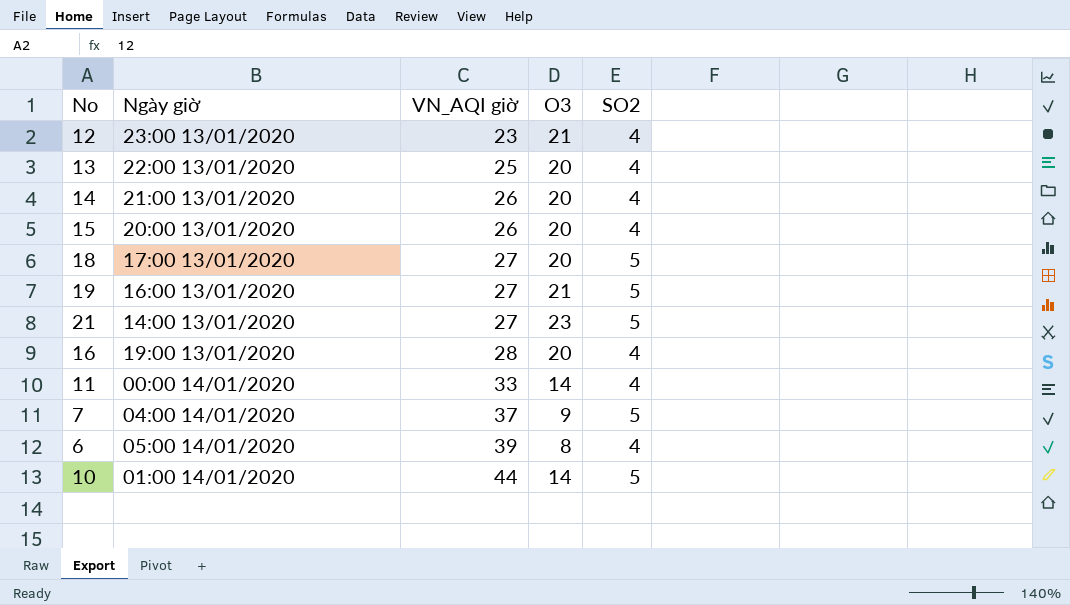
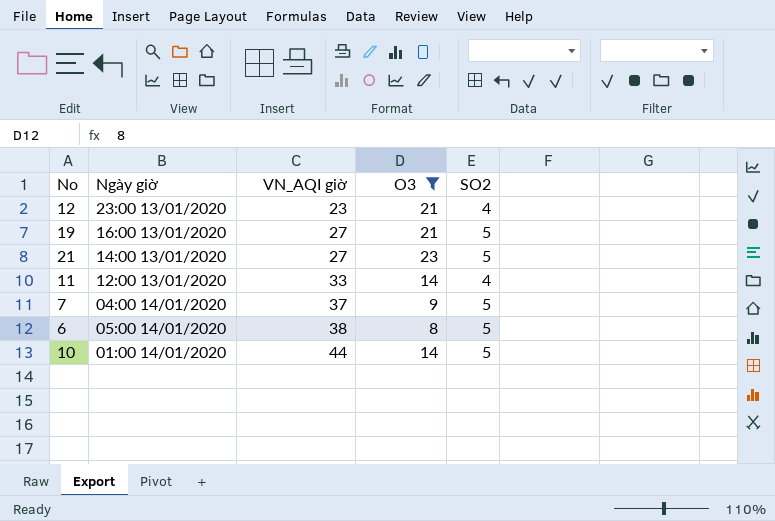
filter: none -> O3 != 20
11 | Ngày giờ: 00:00 14/01/2020 -> 12:00 13/01/2020
6 | VN_AQI giờ: 39 -> 38
6 | SO2: 4 -> 5

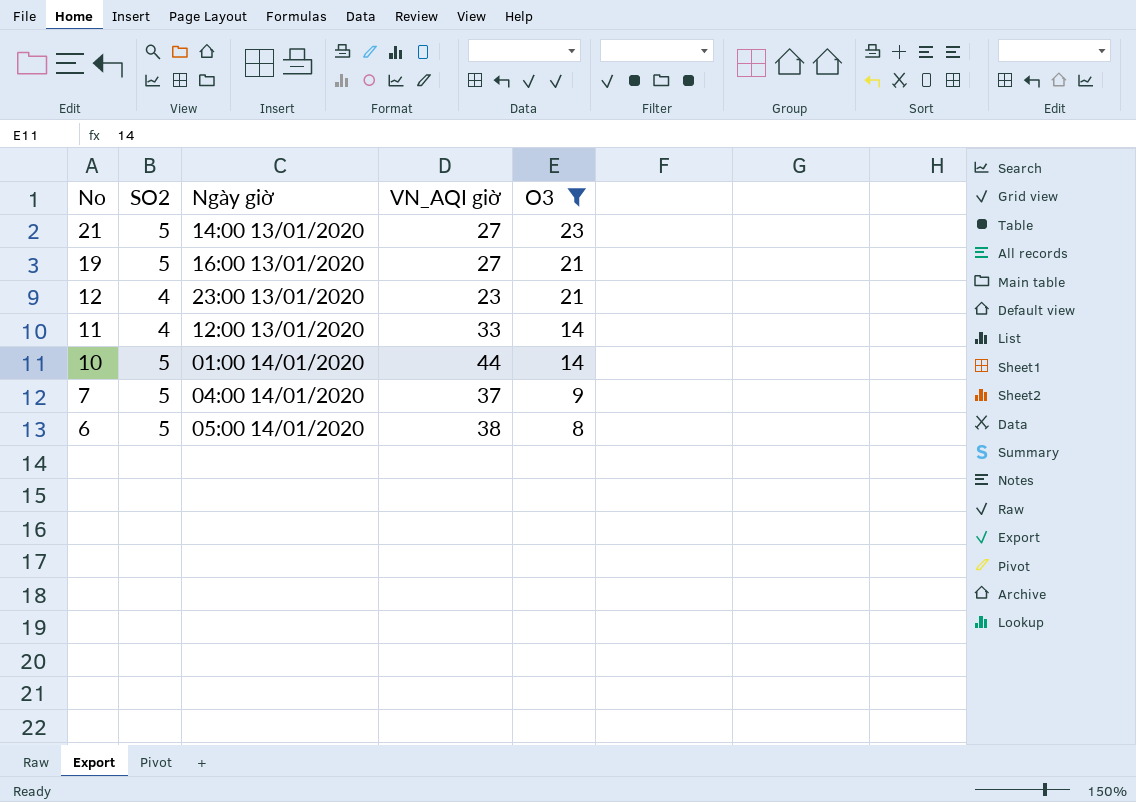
row order: VN_AQI giờ ascending -> No descending
column SO2 | position: 5 -> 2

